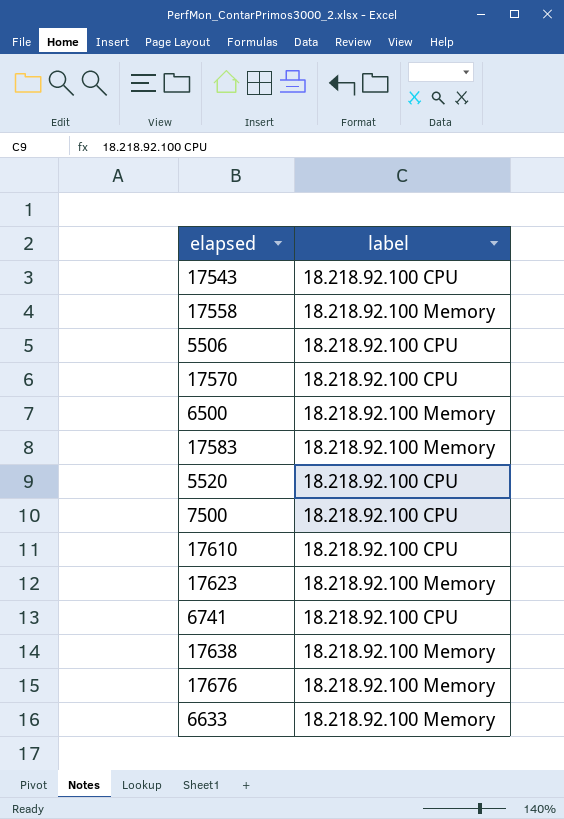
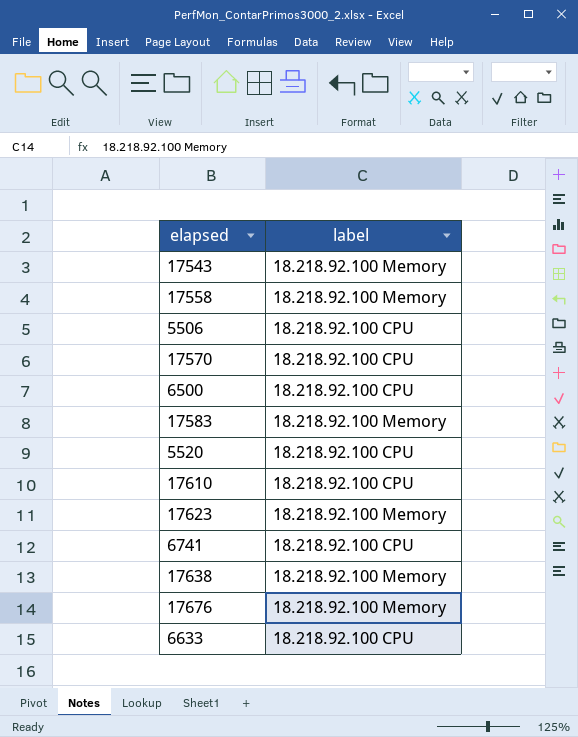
row 7500: 18.218.92.100 CPU -> none
17543 | label: 18.218.92.100 CPU -> 18.218.92.100 Memory
6500 | label: 18.218.92.100 Memory -> 18.218.92.100 CPU
6633 | label: 18.218.92.100 Memory -> 18.218.92.100 CPU

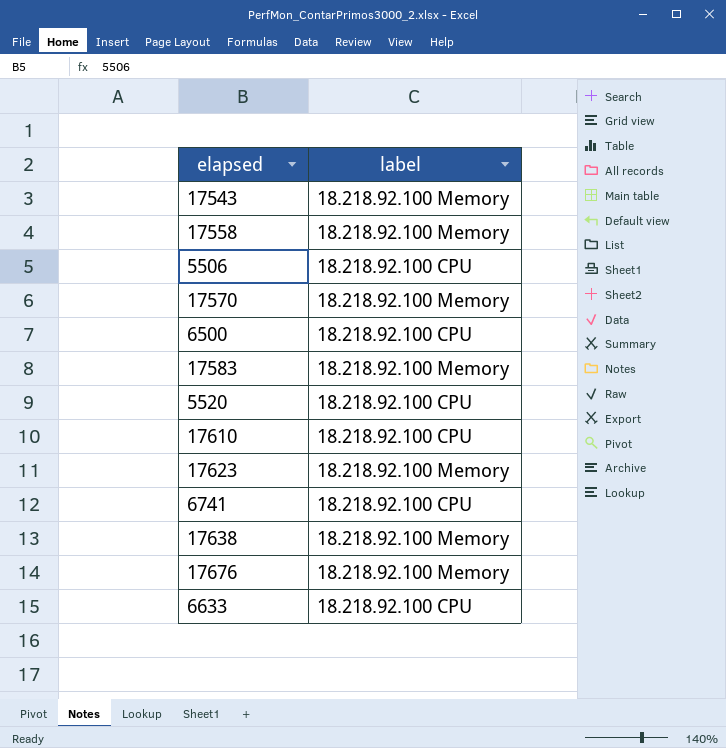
17570 | label: 18.218.92.100 CPU -> 18.218.92.100 Memory

